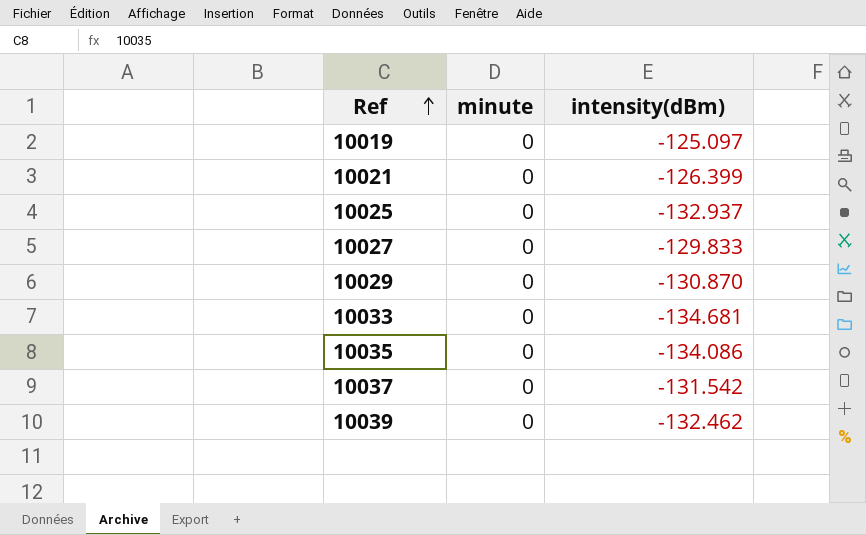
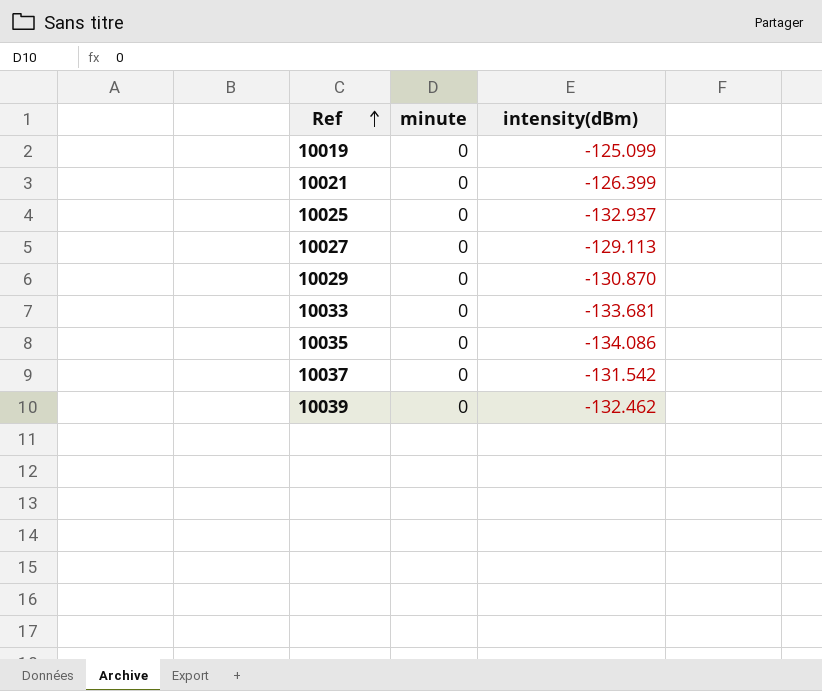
10019 | intensity(dBm): -125.097 -> -125.099
10027 | intensity(dBm): -129.833 -> -129.113
10033 | intensity(dBm): -134.681 -> -133.681

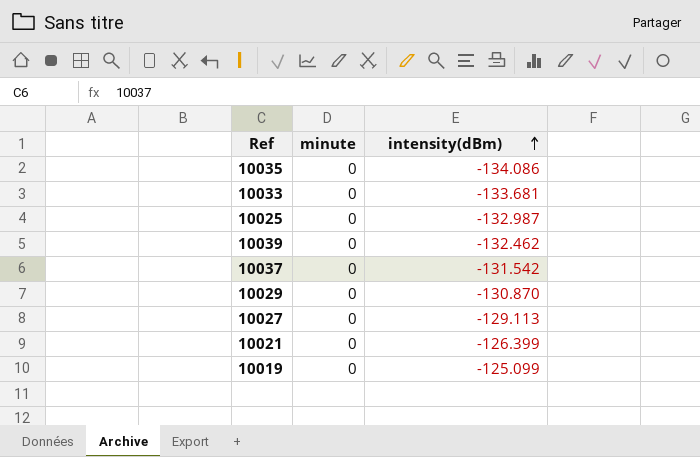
row order: Ref ascending -> intensity(dBm) ascending
10025 | intensity(dBm): -132.937 -> -132.987

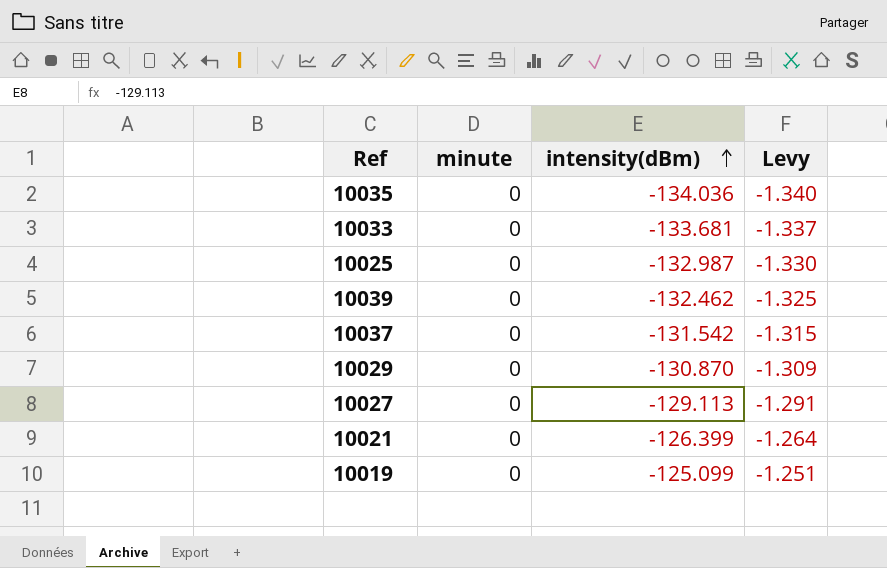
column Levy | formula: none -> [intensity(dBm)] * 0.01
10035 | intensity(dBm): -134.086 -> -134.036

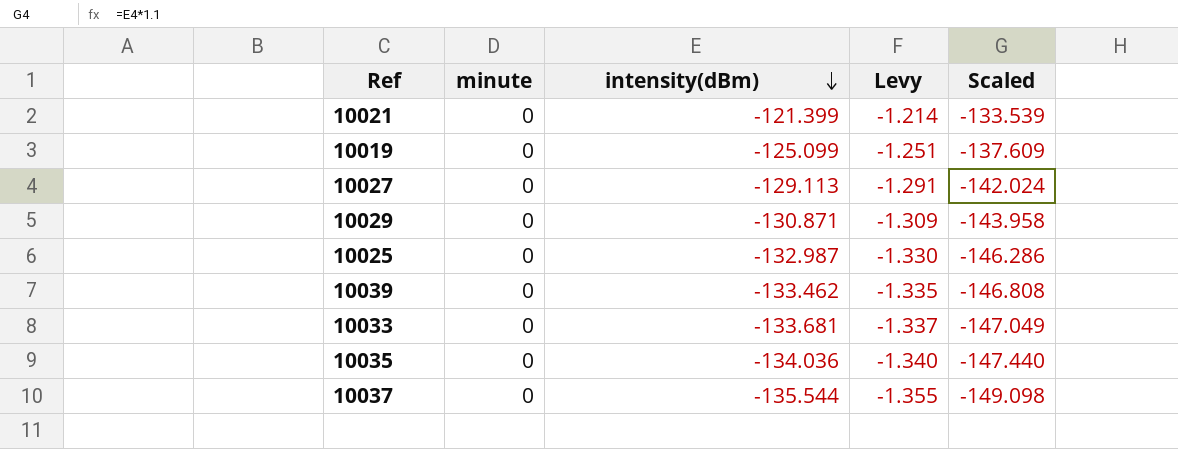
row order: intensity(dBm) ascending -> intensity(dBm) descending
column Scaled | formula: none -> [intensity(dBm)] * 1.1
10021 | intensity(dBm): -126.399 -> -121.399
10021 | Levy: -1.264 -> -1.214
10029 | intensity(dBm): -130.870 -> -130.871
10039 | intensity(dBm): -132.462 -> -133.462
10039 | Levy: -1.325 -> -1.335
10037 | intensity(dBm): -131.542 -> -135.544
10037 | Levy: -1.315 -> -1.355

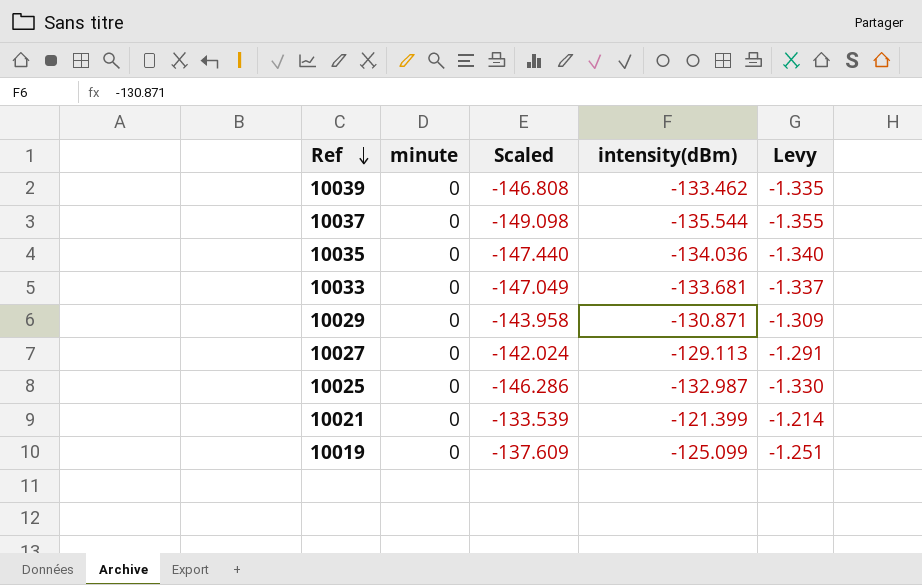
row order: intensity(dBm) descending -> Ref descending
column Scaled | position: 5 -> 3

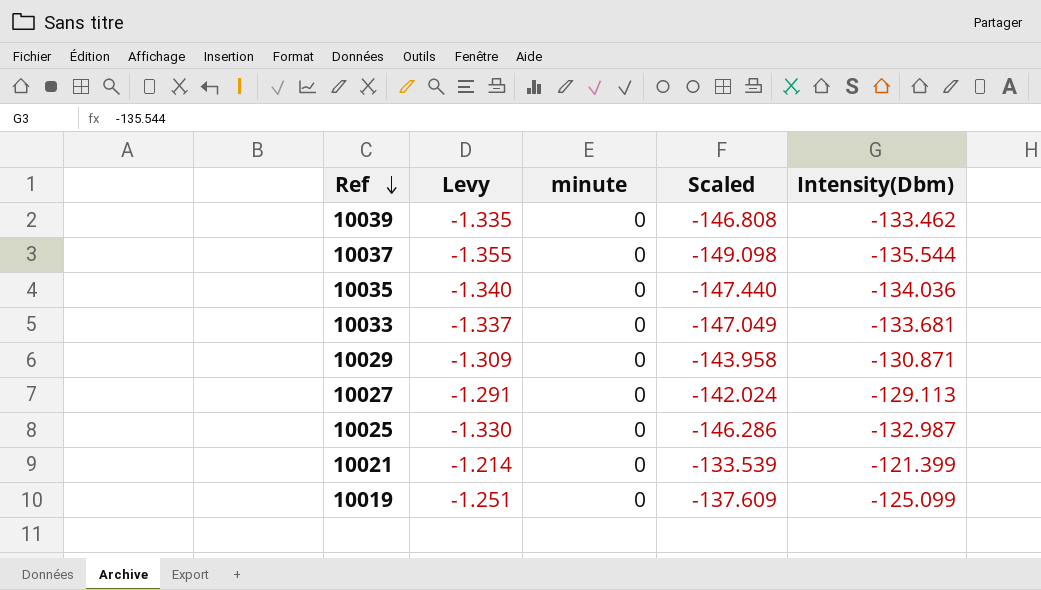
column Levy | position: 5 -> 2
column name: intensity(dBm) -> Intensity(Dbm)

